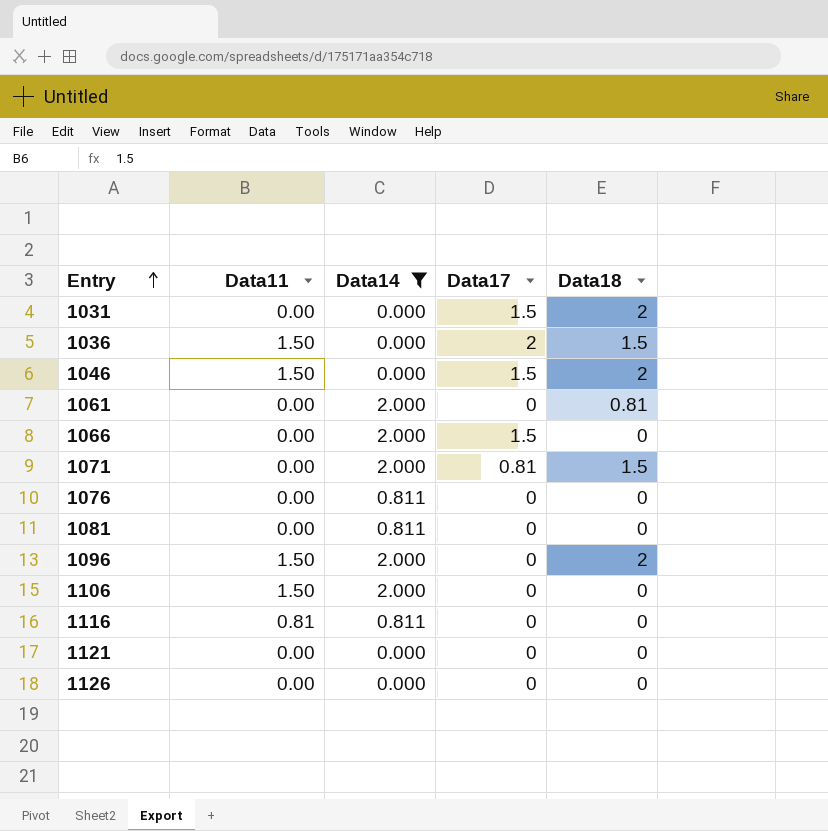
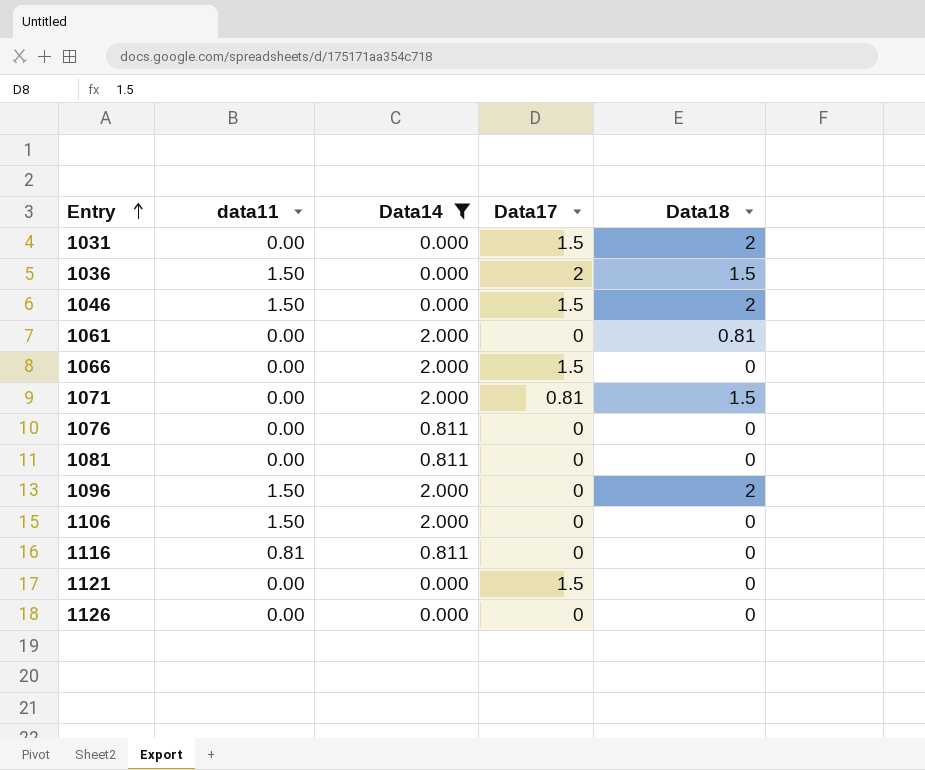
column name: Data11 -> data11
1121 | Data17: 0 -> 1.5

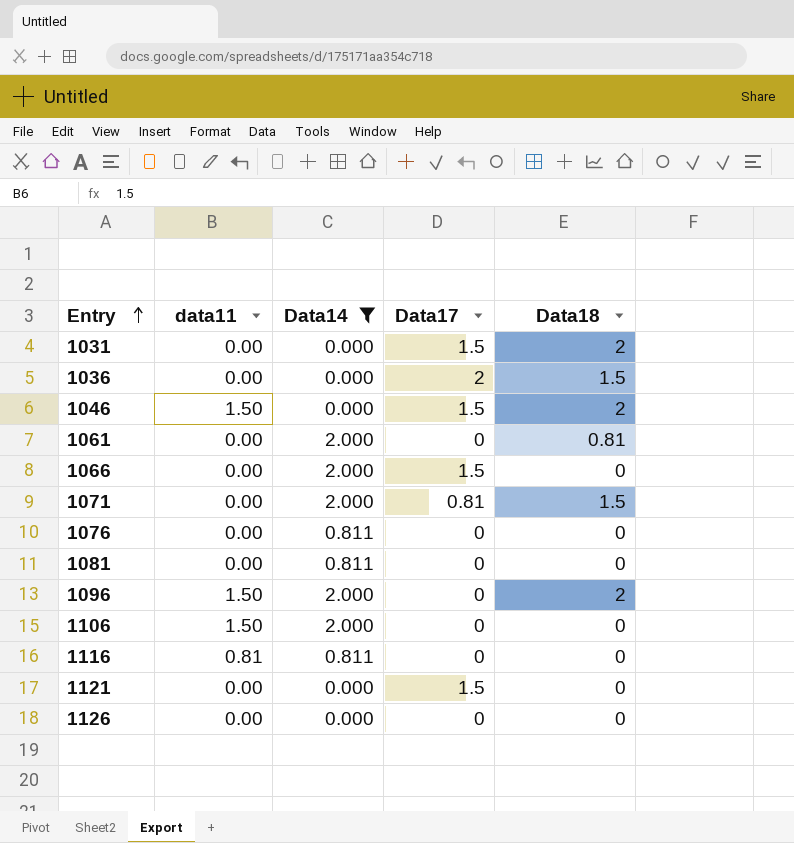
1036 | data11: 1.50 -> 0.00

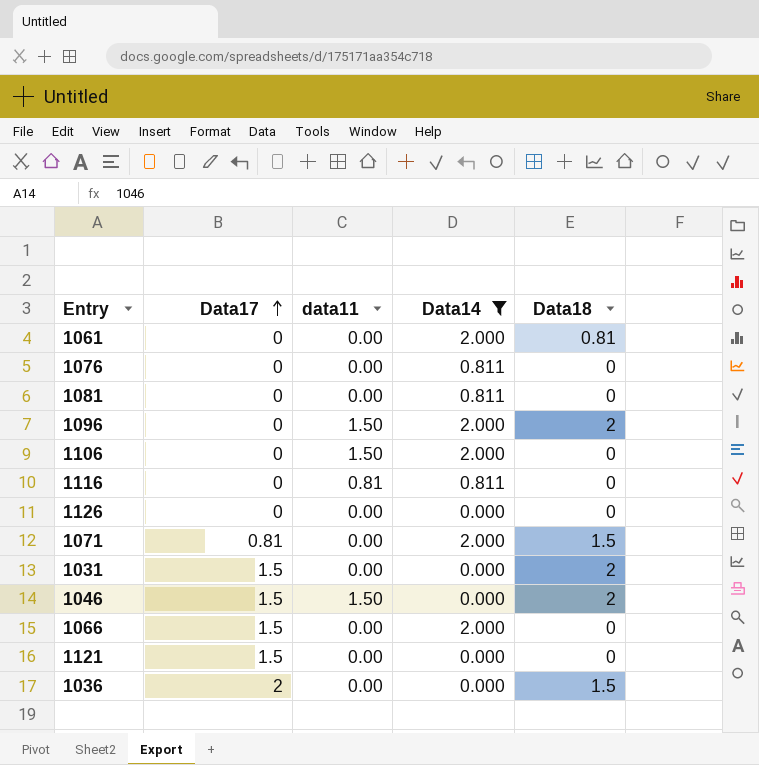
row order: Entry ascending -> Data17 ascending
column Data17 | position: 4 -> 2

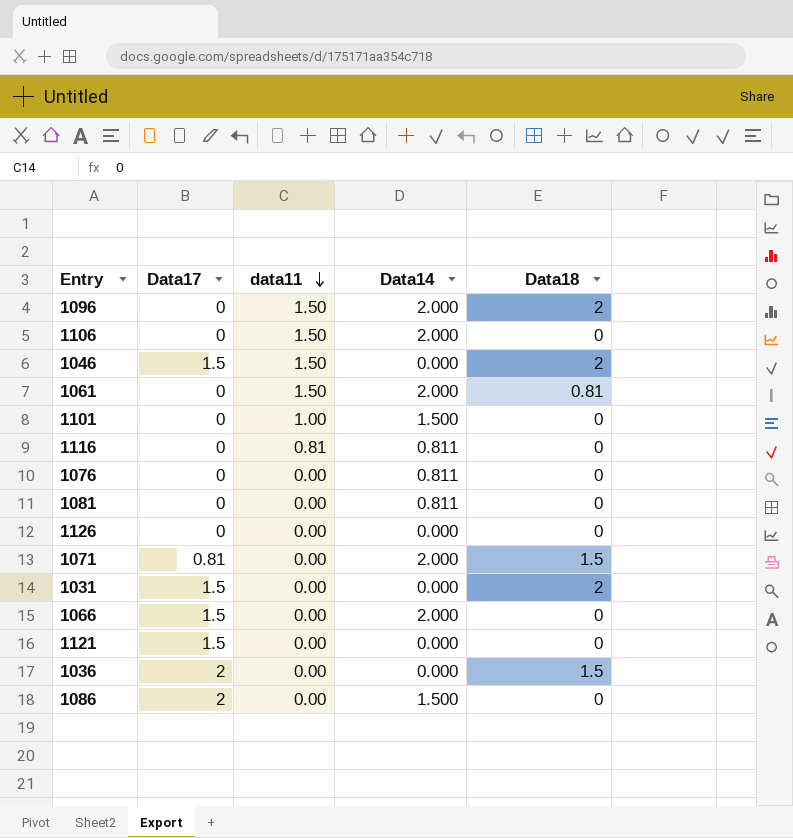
filter: Data14 != 1.500 -> none
row order: Data17 ascending -> data11 descending
1061 | data11: 0.00 -> 1.50

